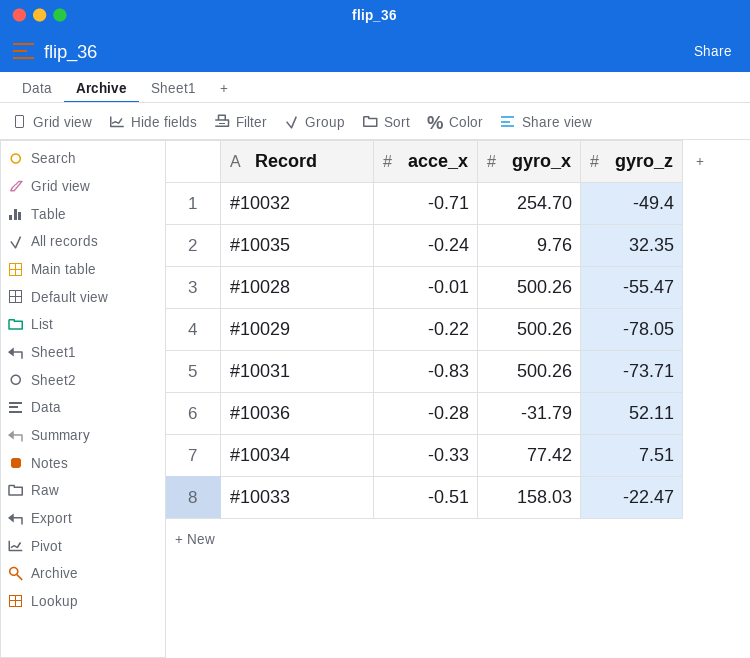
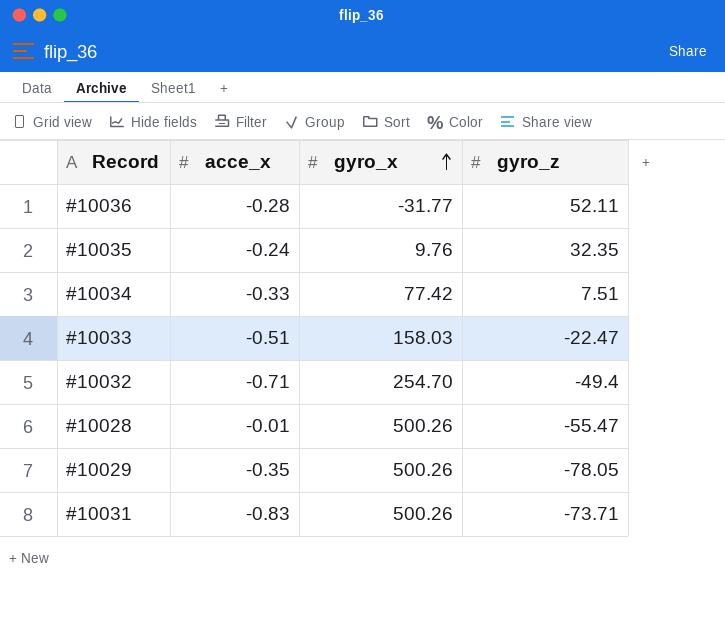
row order: none -> gyro_x ascending
#10036 | gyro_x: -31.79 -> -31.77
#10029 | acce_x: -0.22 -> -0.35

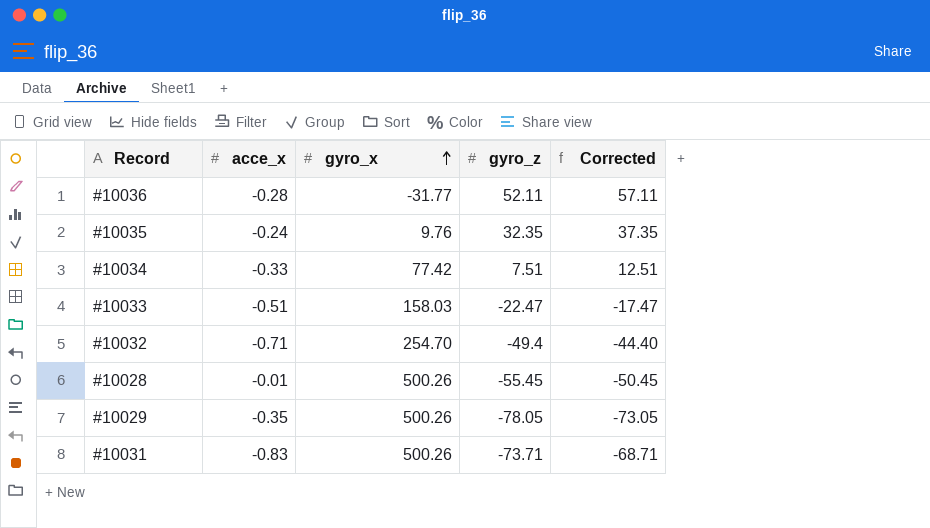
column Corrected | formula: none -> [gyro_z] + 5
#10028 | gyro_z: -55.47 -> -55.45

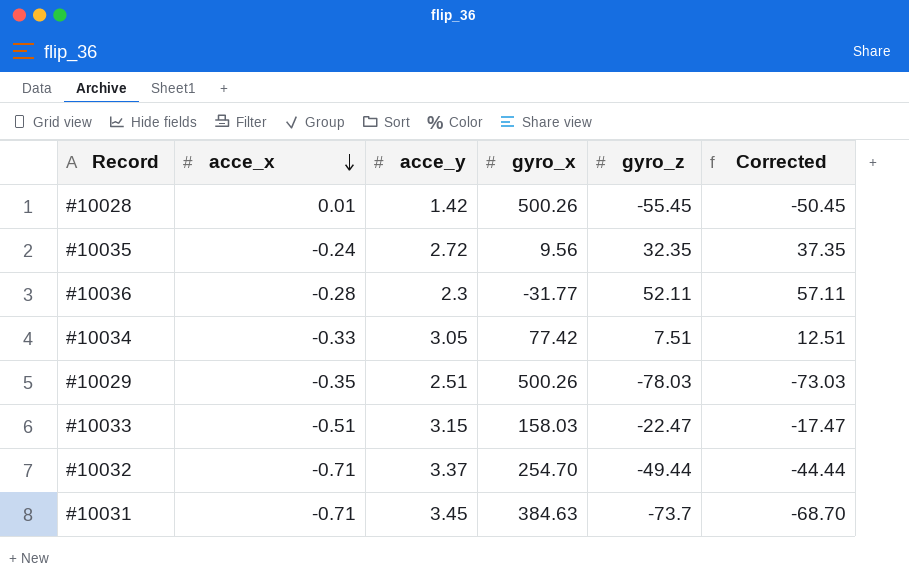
row order: gyro_x ascending -> acce_x descending
column acce_y | position: none -> 3
#10028 | acce_x: -0.01 -> 0.01
#10035 | gyro_x: 9.76 -> 9.56
#10029 | gyro_z: -78.05 -> -78.03
#10029 | Corrected: -73.05 -> -73.03
#10032 | gyro_z: -49.4 -> -49.44
#10032 | Corrected: -44.40 -> -44.44
#10031 | acce_x: -0.83 -> -0.71
#10031 | gyro_x: 500.26 -> 384.63
#10031 | gyro_z: -73.71 -> -73.7
#10031 | Corrected: -68.71 -> -68.70

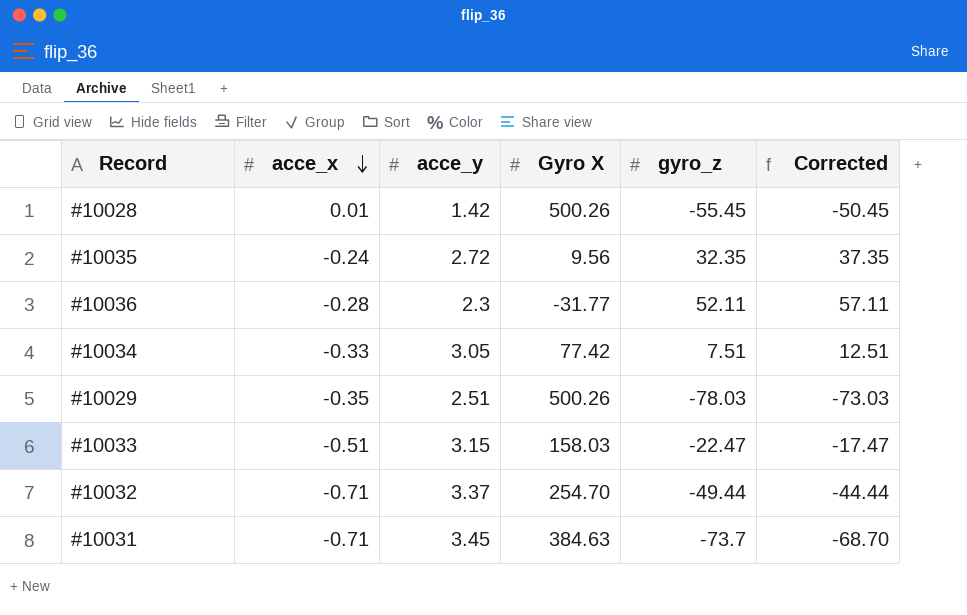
column name: gyro_x -> Gyro X

